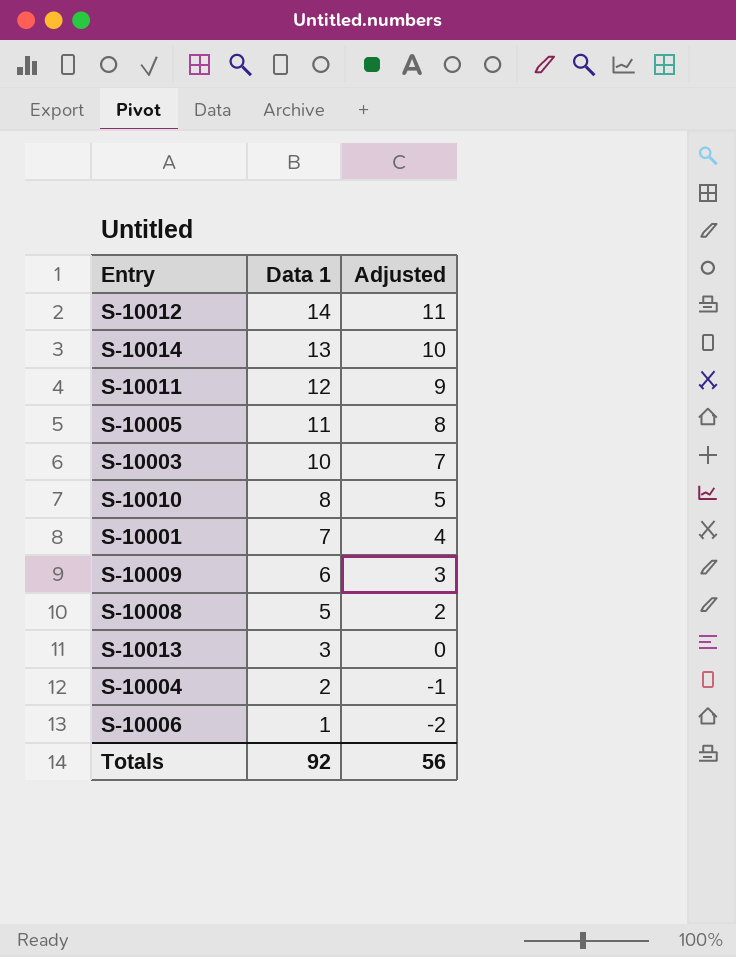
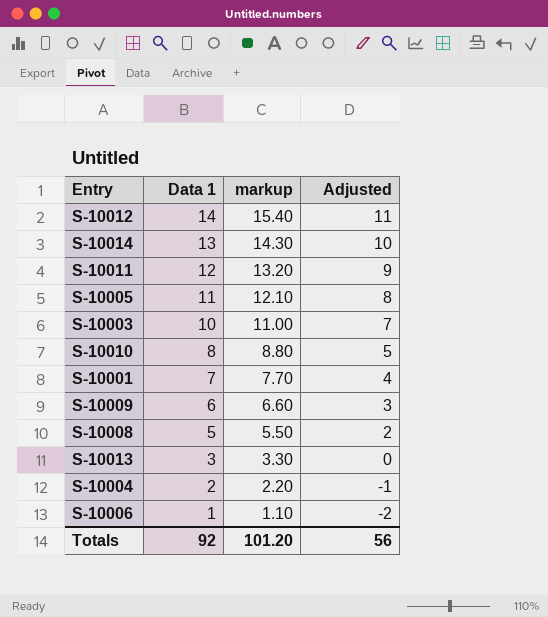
column markup | formula: none -> [Data 1] * 1.1

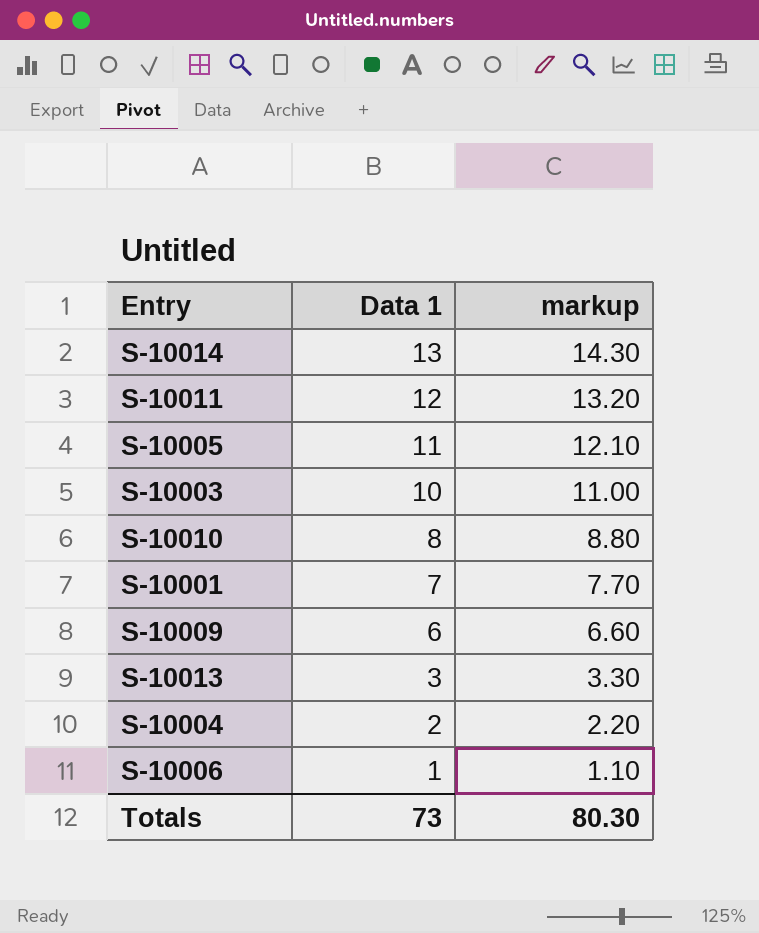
column Adjusted | formula: [Data 1] - 3 -> none
row S-10012: 14 | 15.40 | 11 -> none
row S-10008: 5 | 5.50 | 2 -> none
Totals | Data 1: 92 -> 73
Totals | markup: 101.20 -> 80.30

